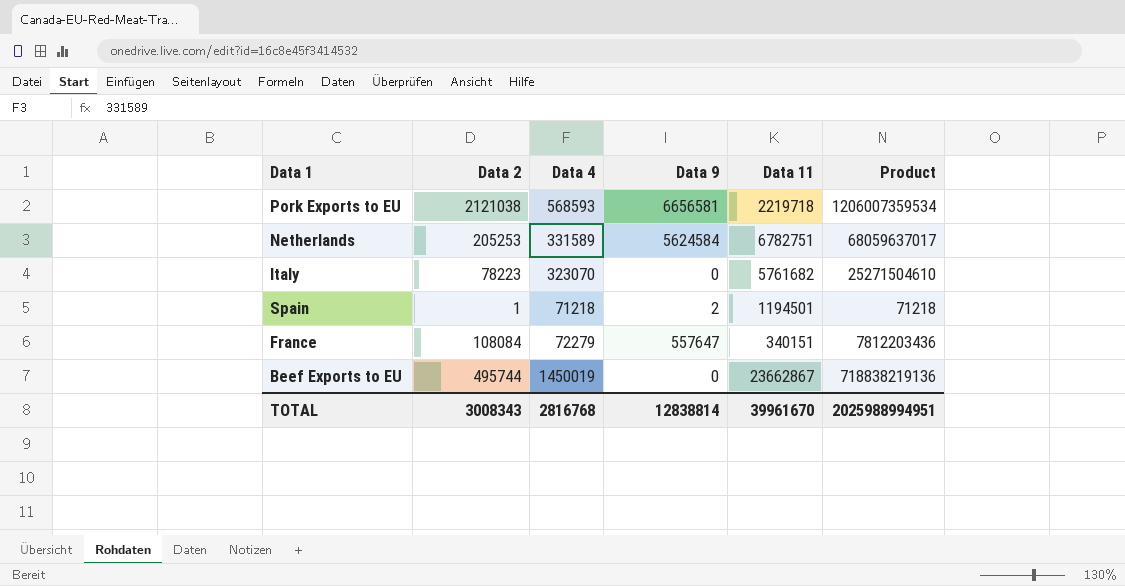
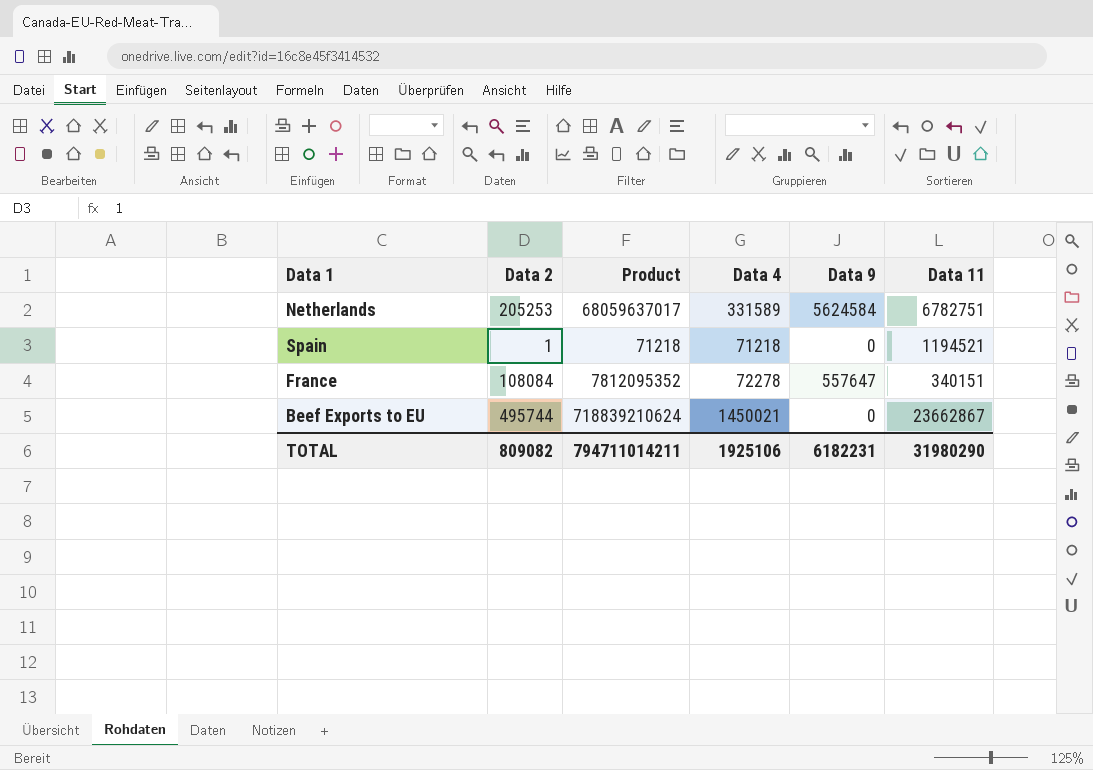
column Product | position: 6 -> 3
row Pork Exports to EU: 2121038 | 568593 | 6656581 | 2219718 | 1206007359534 -> none
row Italy: 78223 | 323070 | 0 | 5761682 | 25271504610 -> none
Spain | Data 9: 2 -> 0
Spain | Data 11: 1194501 -> 1194521
France | Product: 7812203436 -> 7812095352
France | Data 4: 72279 -> 72278
Beef Exports to EU | Product: 718838219136 -> 718839210624
Beef Exports to EU | Data 4: 1450019 -> 1450021
TOTAL | Data 2: 3008343 -> 809082
TOTAL | Product: 2025988994951 -> 794711014211
TOTAL | Data 4: 2816768 -> 1925106
TOTAL | Data 9: 12838814 -> 6182231
TOTAL | Data 11: 39961670 -> 31980290

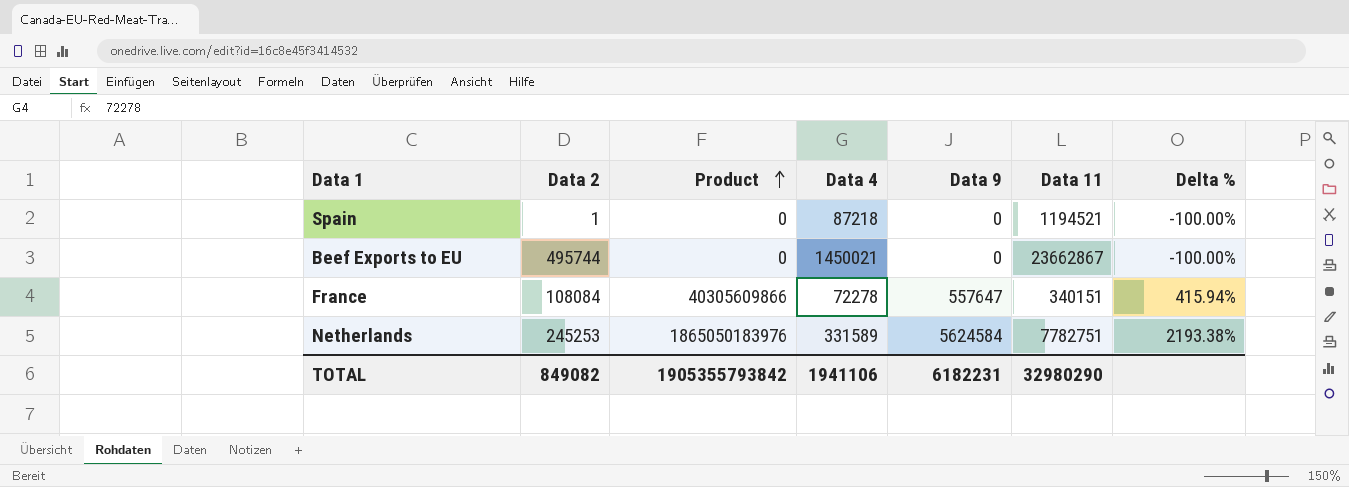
row order: none -> Product ascending
column Product | formula: [Data 2] * [Data 4] -> [Data 4] * [Data 9]
column Delta % | formula: none -> ([Data 9] - [Data 2]) / [Data 2]
Spain | Data 4: 71218 -> 87218
Netherlands | Data 2: 205253 -> 245253
Netherlands | Data 11: 6782751 -> 7782751
TOTAL | Data 2: 809082 -> 849082
TOTAL | Product: 794711014211 -> 1905355793842
TOTAL | Data 4: 1925106 -> 1941106
TOTAL | Data 11: 31980290 -> 32980290

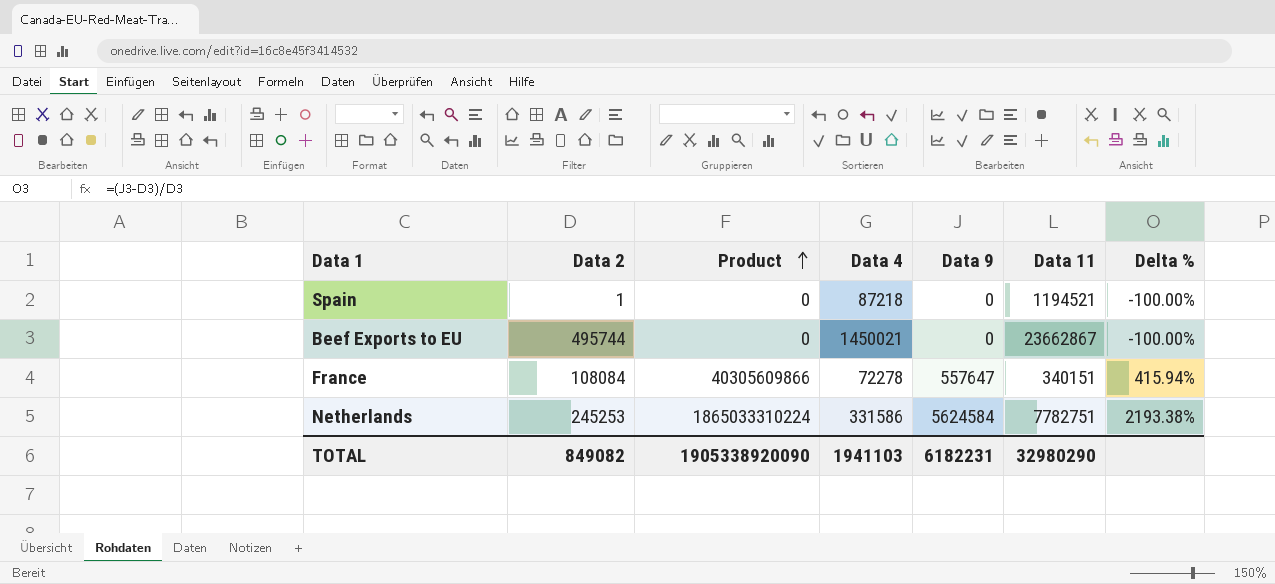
Netherlands | Product: 1865050183976 -> 1865033310224
Netherlands | Data 4: 331589 -> 331586
TOTAL | Product: 1905355793842 -> 1905338920090
TOTAL | Data 4: 1941106 -> 1941103

